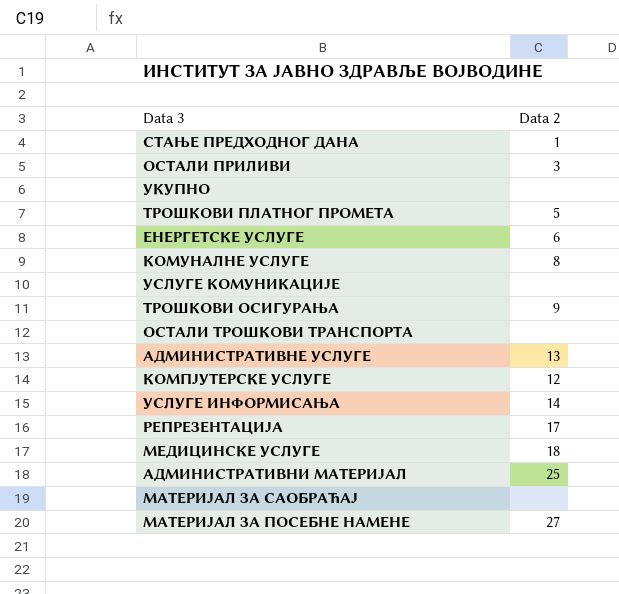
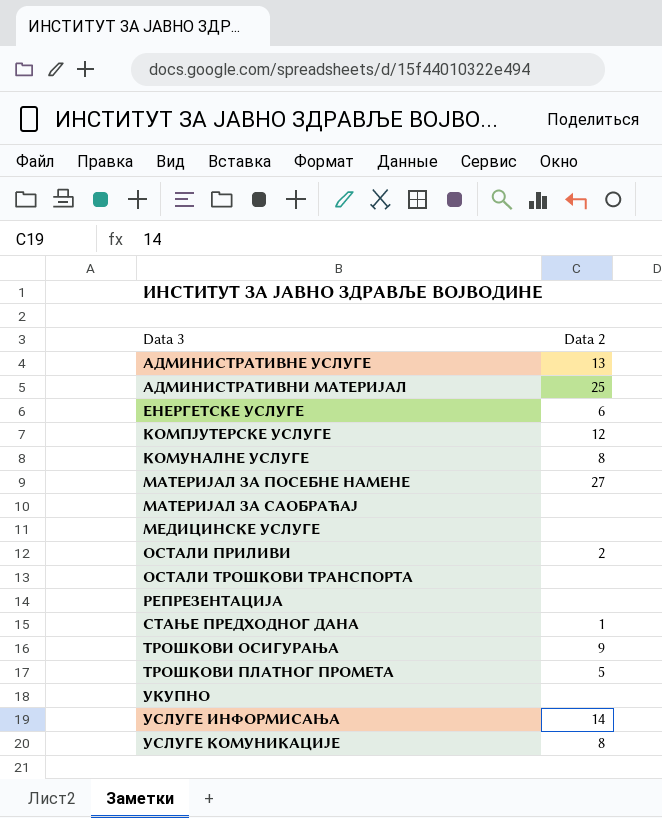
row order: none -> Data 3 ascending
МЕДИЦИНСКЕ УСЛУГЕ | Data 2: 18 -> none
ОСТАЛИ ПРИЛИВИ | Data 2: 3 -> 2
РЕПРЕЗЕНТАЦИЈА | Data 2: 17 -> none
УСЛУГЕ КОМУНИКАЦИЈЕ | Data 2: none -> 8

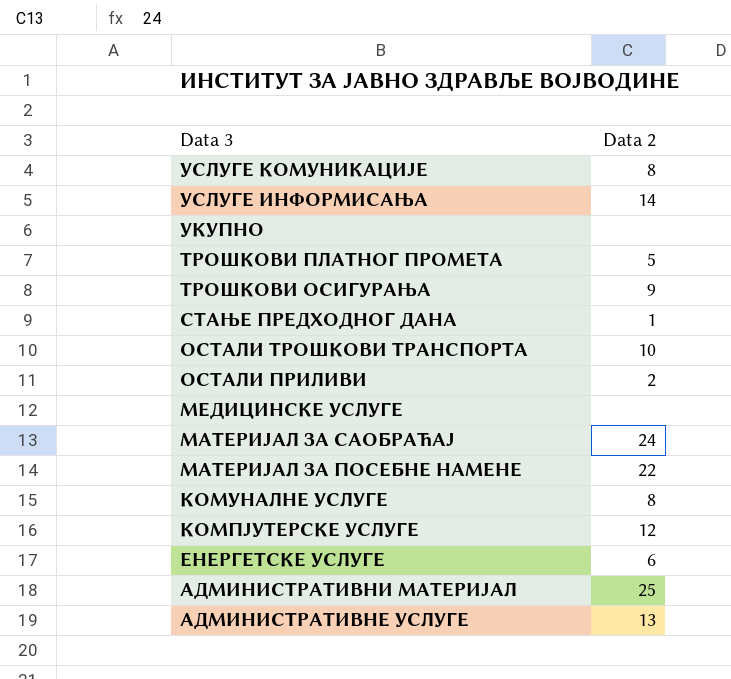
row order: Data 3 ascending -> Data 3 descending
row РЕПРЕЗЕНТАЦИЈА: none -> none
ОСТАЛИ ТРОШКОВИ ТРАНСПОРТА | Data 2: none -> 10
МАТЕРИЈАЛ ЗА САОБРАЋАЈ | Data 2: none -> 24
МАТЕРИЈАЛ ЗА ПОСЕБНЕ НАМЕНЕ | Data 2: 27 -> 22

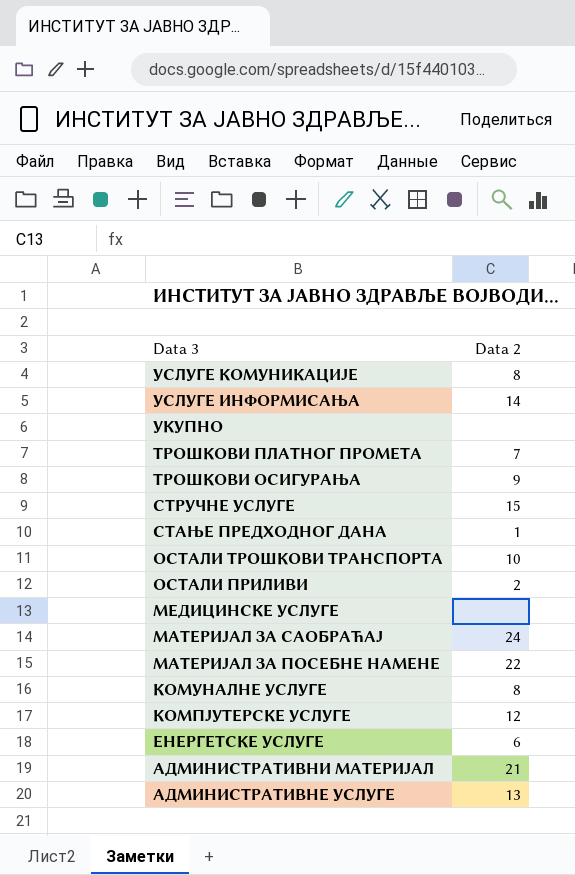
ТРОШКОВИ ПЛАТНОГ ПРОМЕТА | Data 2: 5 -> 7
row СТРУЧНЕ УСЛУГЕ: none -> 15
АДМИНИСТРАТИВНИ МАТЕРИЈАЛ | Data 2: 25 -> 21

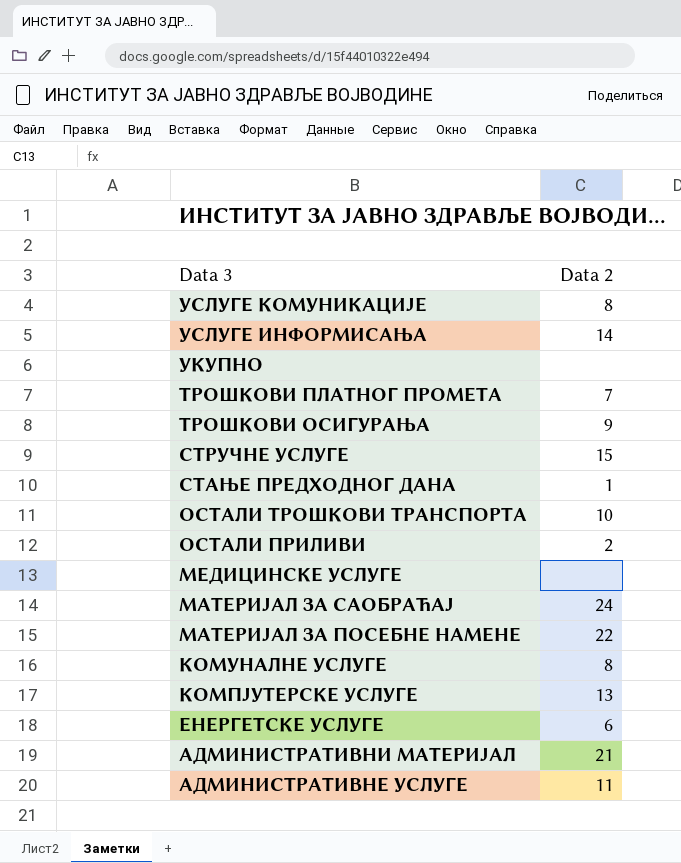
КОМПЈУТЕРСКЕ УСЛУГЕ | Data 2: 12 -> 13
АДМИНИСТРАТИВНЕ УСЛУГЕ | Data 2: 13 -> 11

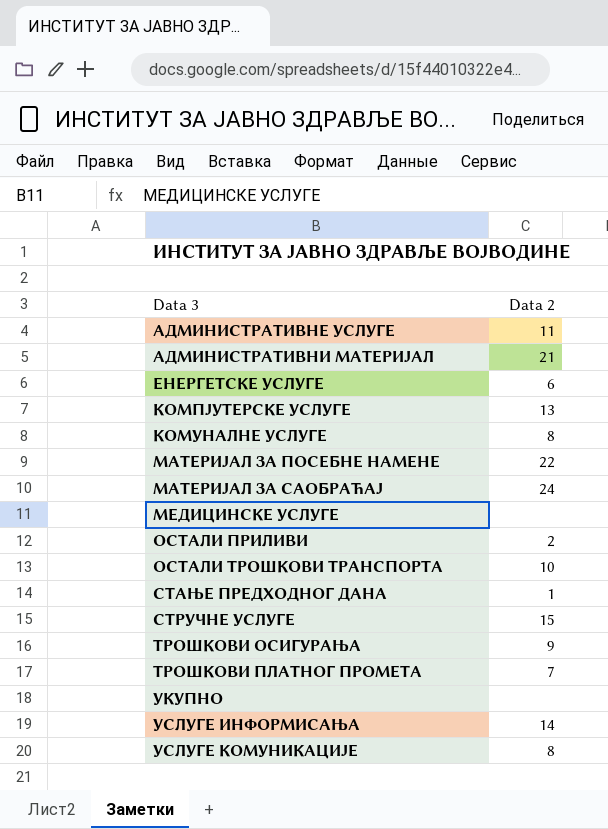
row order: Data 3 descending -> Data 3 ascending

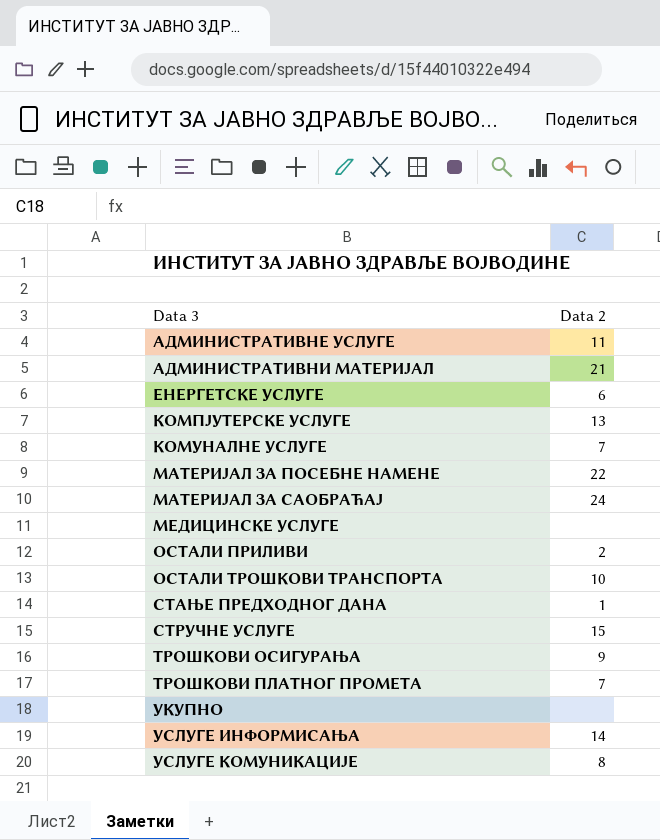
КОМУНАЛНЕ УСЛУГЕ | Data 2: 8 -> 7

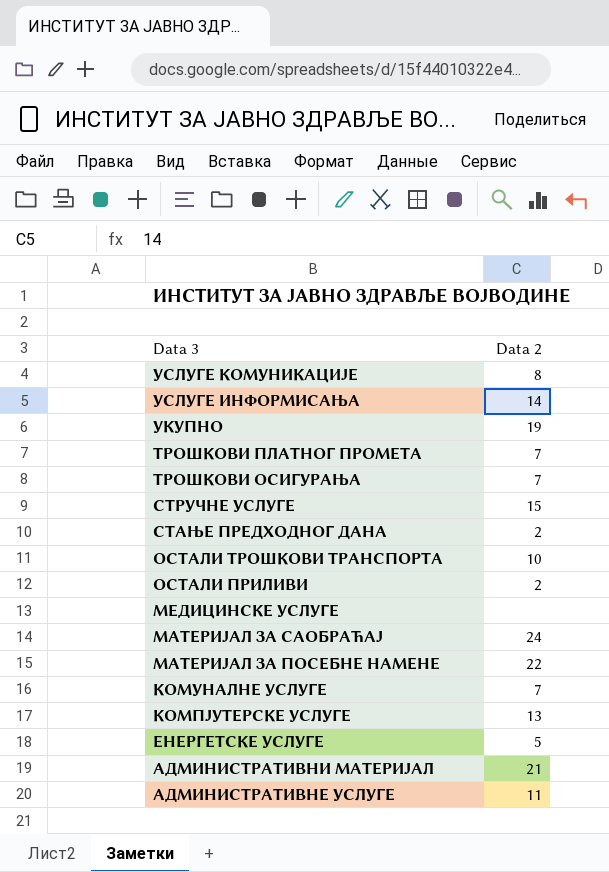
row order: Data 3 ascending -> Data 3 descending
УКУПНО | Data 2: none -> 19
ТРОШКОВИ ОСИГУРАЊА | Data 2: 9 -> 7
СТАЊЕ ПРЕДХОДНОГ ДАНА | Data 2: 1 -> 2
ЕНЕРГЕТСКЕ УСЛУГЕ | Data 2: 6 -> 5

